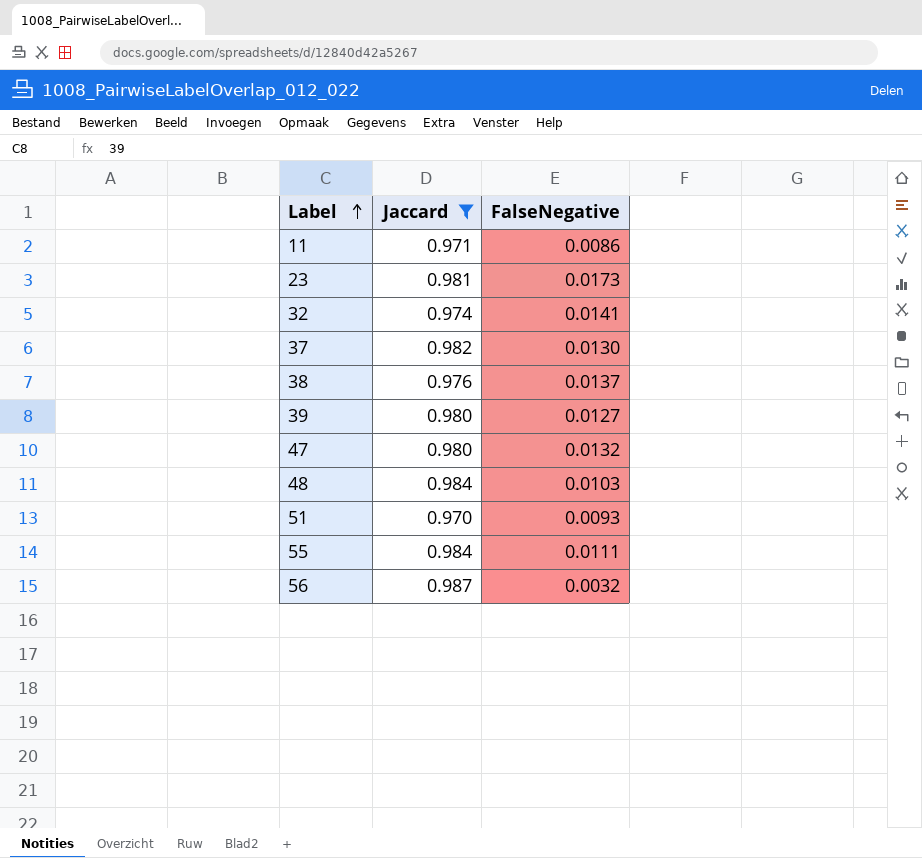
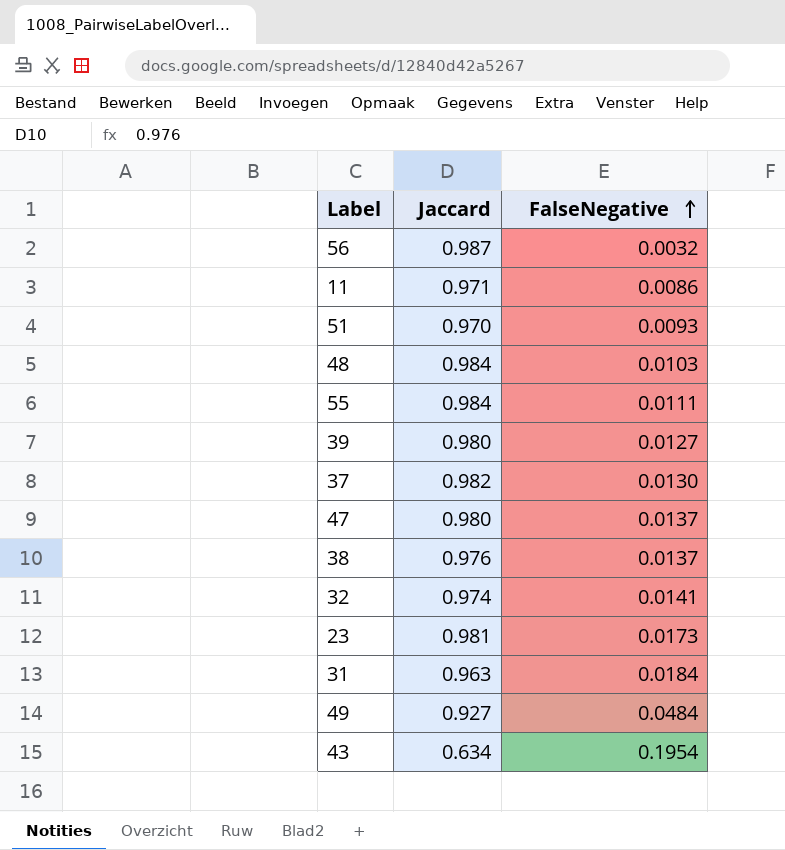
filter: Jaccard >= 0.970 -> none
row order: Label ascending -> FalseNegative ascending
47 | FalseNegative: 0.0132 -> 0.0137

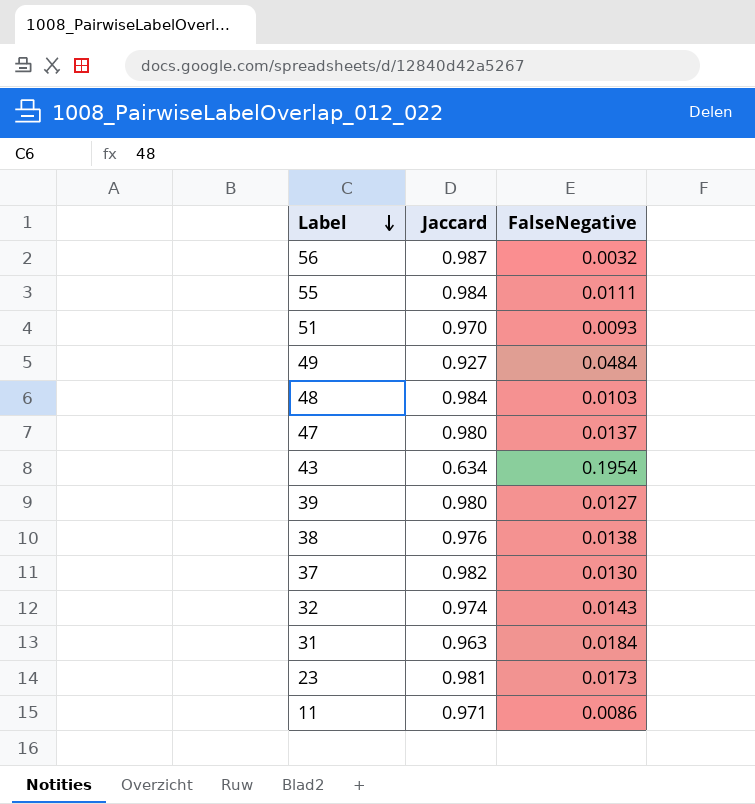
row order: FalseNegative ascending -> Label descending
38 | FalseNegative: 0.0137 -> 0.0138
32 | FalseNegative: 0.0141 -> 0.0143

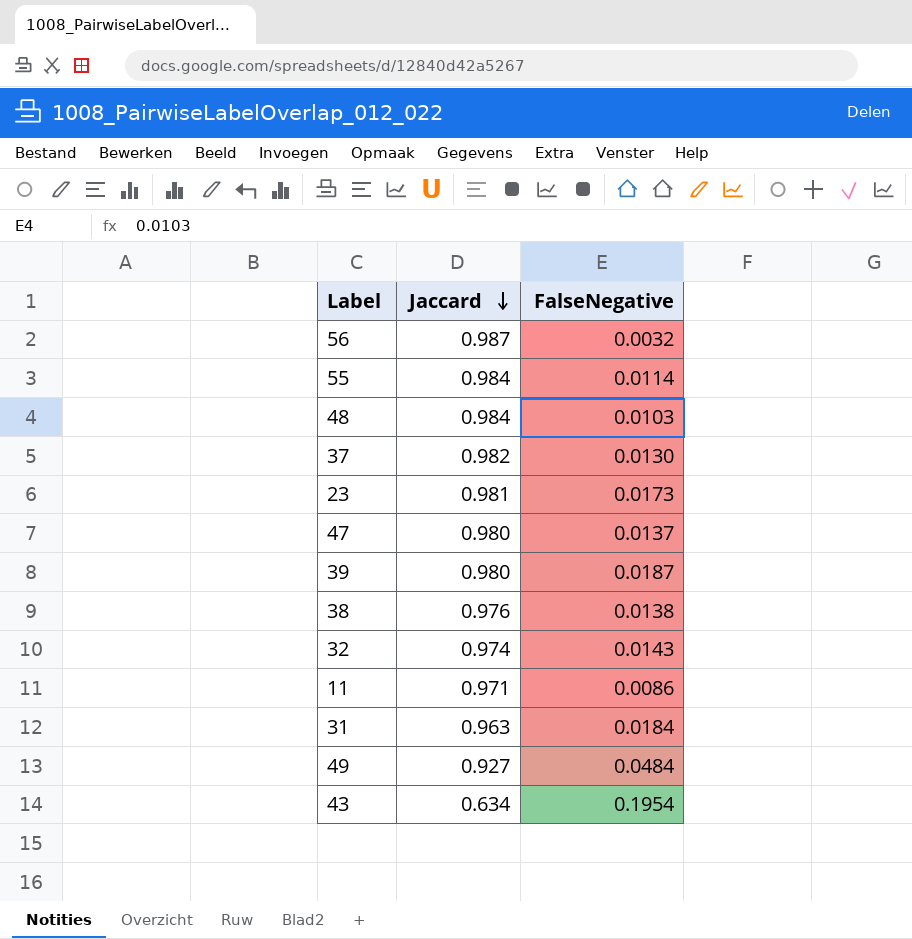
row order: Label descending -> Jaccard descending
row 51: 0.970 | 0.0093 -> none
55 | FalseNegative: 0.0111 -> 0.0114
39 | FalseNegative: 0.0127 -> 0.0187

